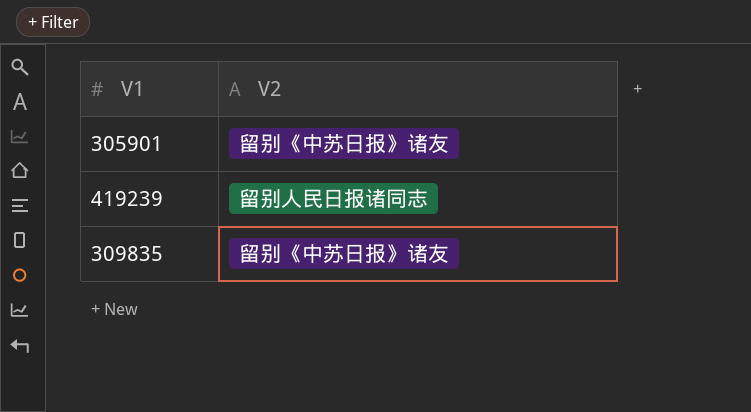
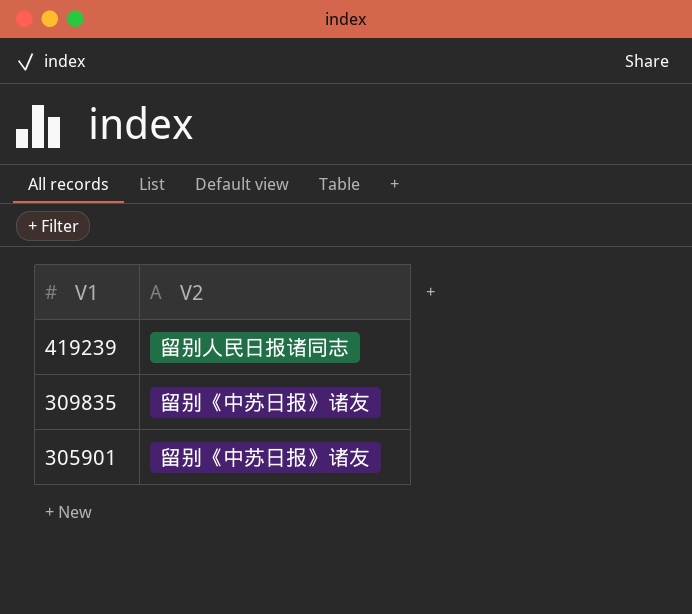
row order: none -> V1 descending

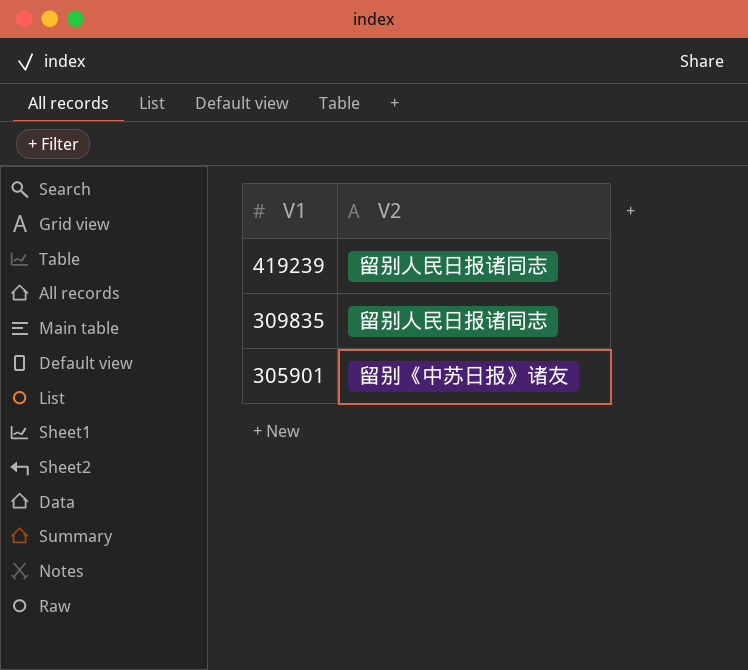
309835 | V2: 留别《中苏日报》诸友 -> 留别人民日报诸同志

